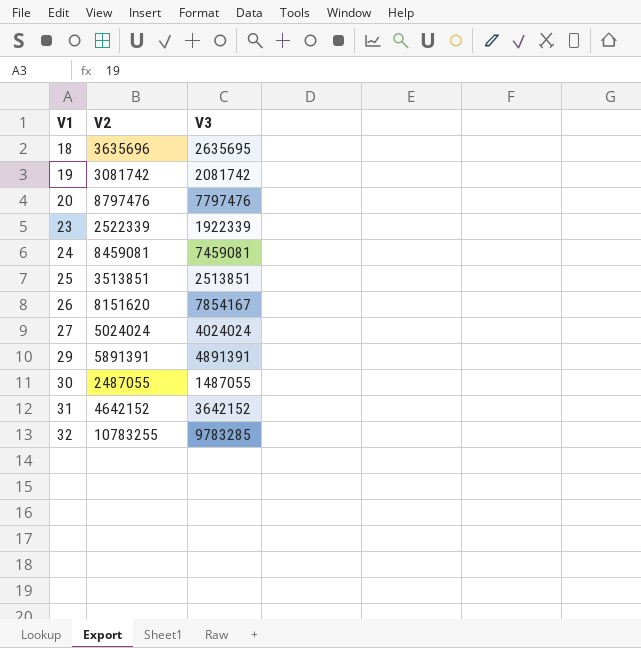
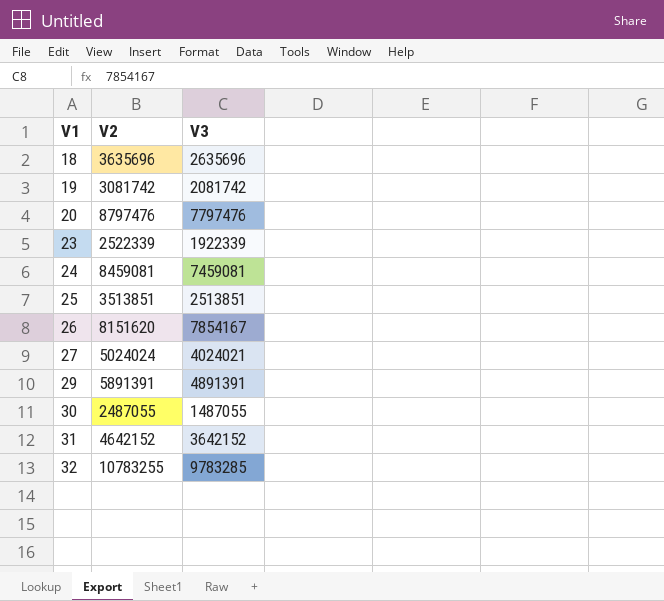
18 | V3: 2635695 -> 2635696
27 | V3: 4024024 -> 4024021

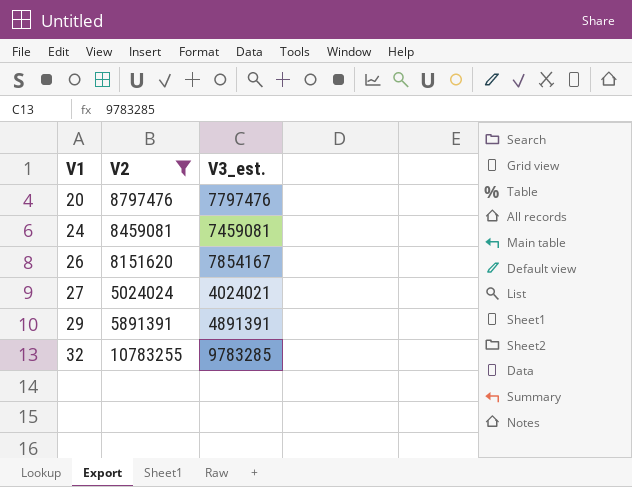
filter: none -> V2 >= 5024024
column name: V3 -> V3_est.

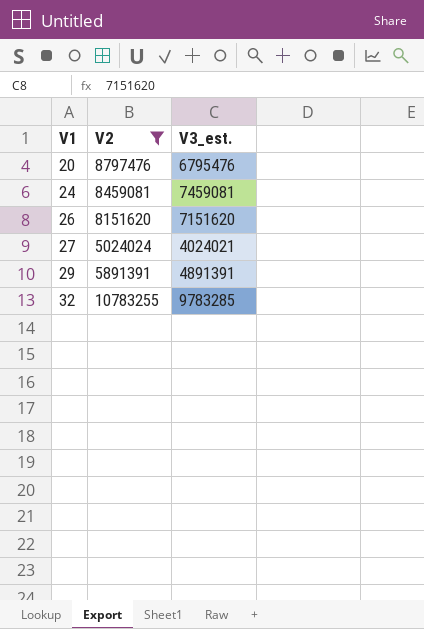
20 | V3_est.: 7797476 -> 6795476
26 | V3_est.: 7854167 -> 7151620

